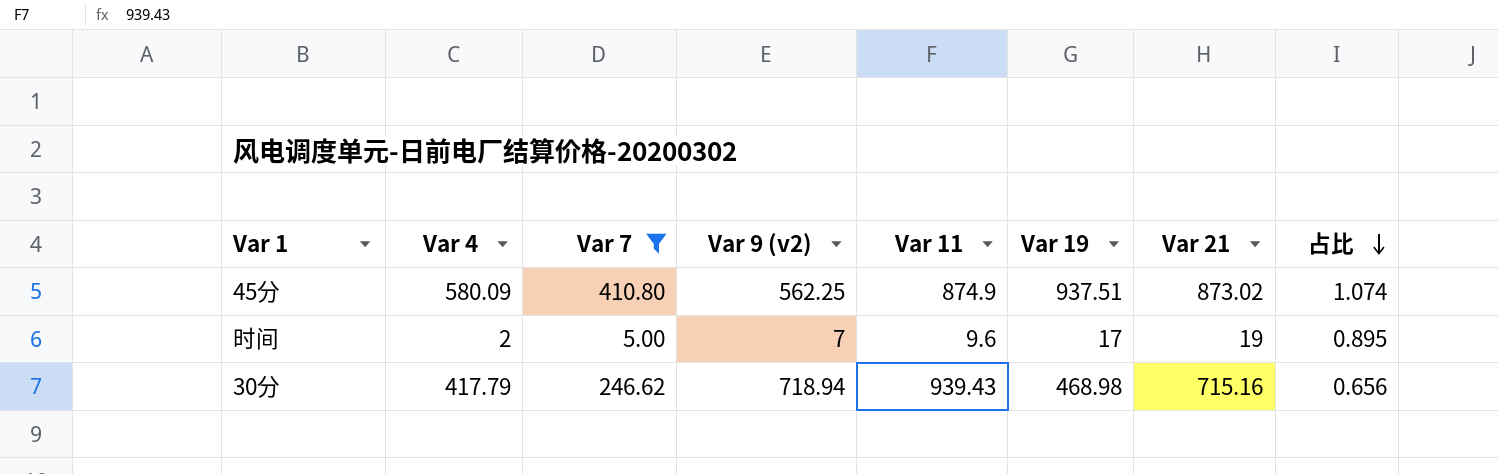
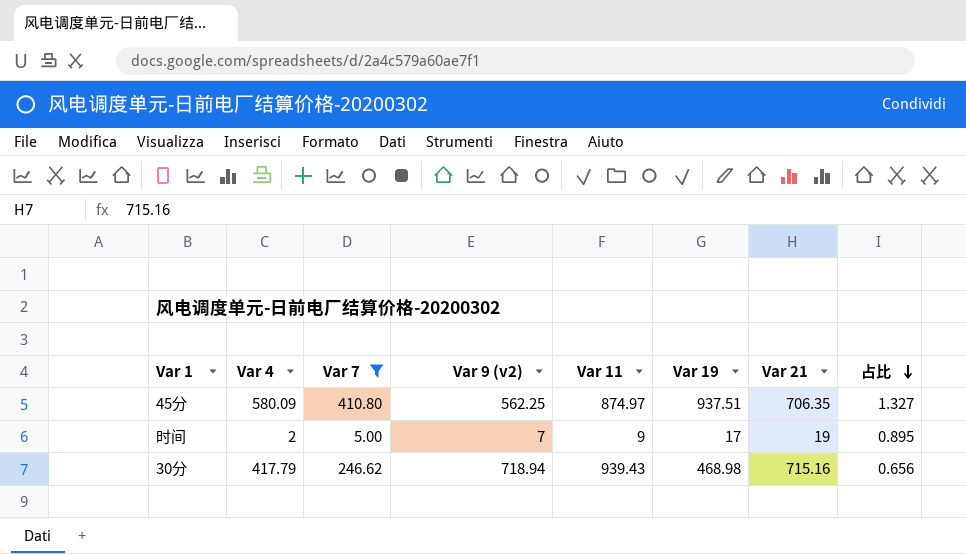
45分 | Var 11: 874.9 -> 874.97
45分 | Var 21: 873.02 -> 706.35
45分 | 占比: 1.074 -> 1.327
时间 | Var 11: 9.6 -> 9

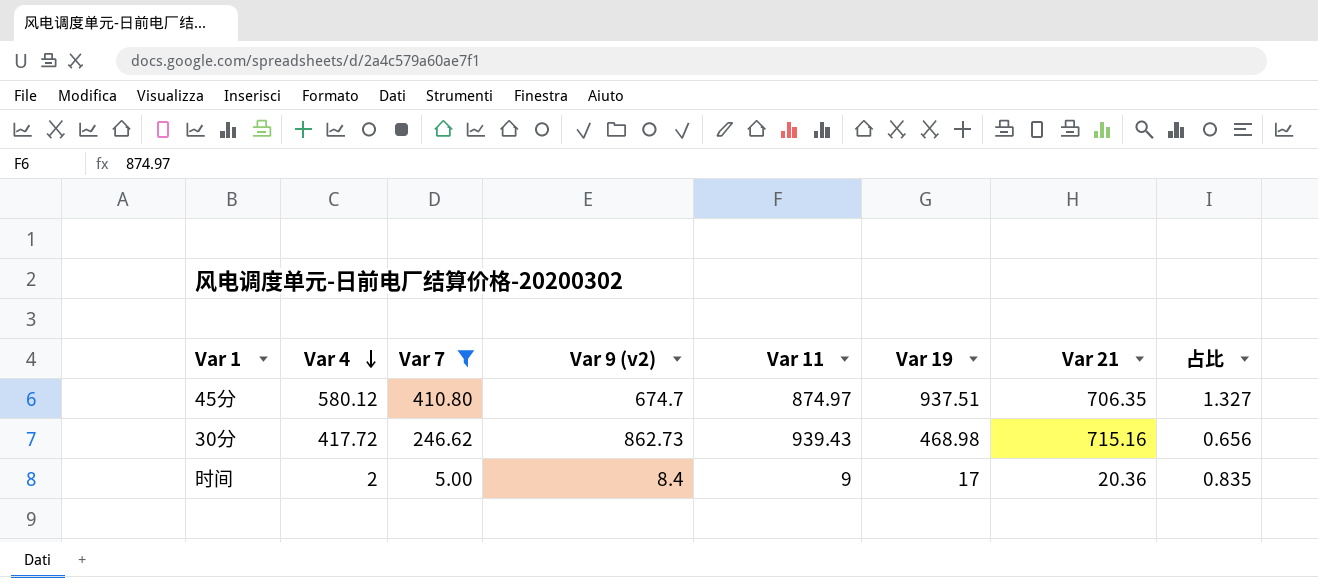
row order: 占比 descending -> Var 4 descending
45分 | Var 4: 580.09 -> 580.12
45分 | Var 9 (v2): 562.25 -> 674.7
30分 | Var 4: 417.79 -> 417.72
30分 | Var 9 (v2): 718.94 -> 862.73
时间 | Var 9 (v2): 7 -> 8.4
时间 | Var 21: 19 -> 20.36
时间 | 占比: 0.895 -> 0.835

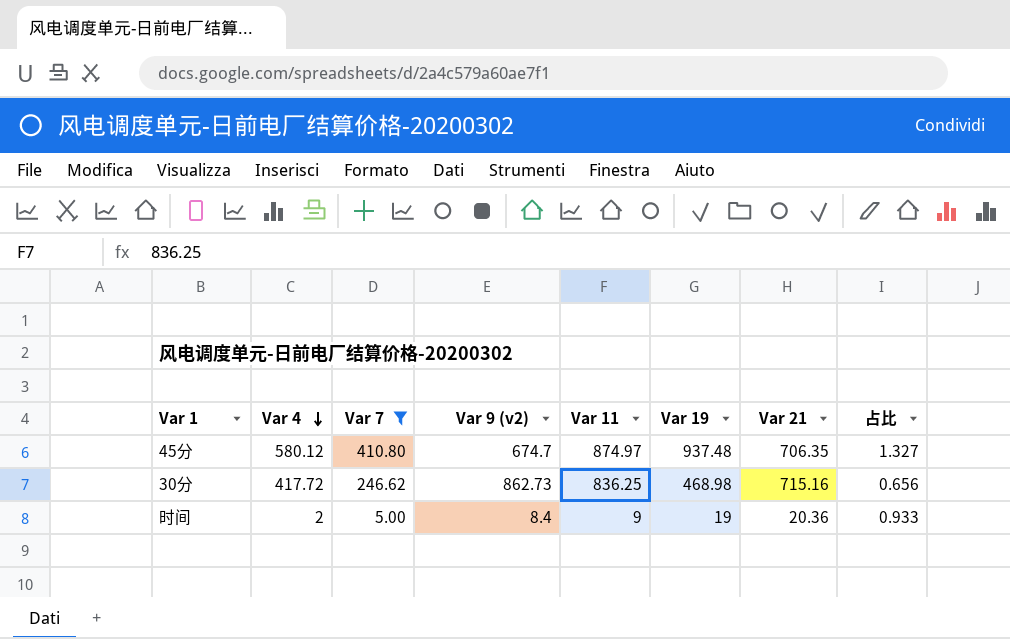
45分 | Var 19: 937.51 -> 937.48
30分 | Var 11: 939.43 -> 836.25
时间 | Var 19: 17 -> 19
时间 | 占比: 0.835 -> 0.933

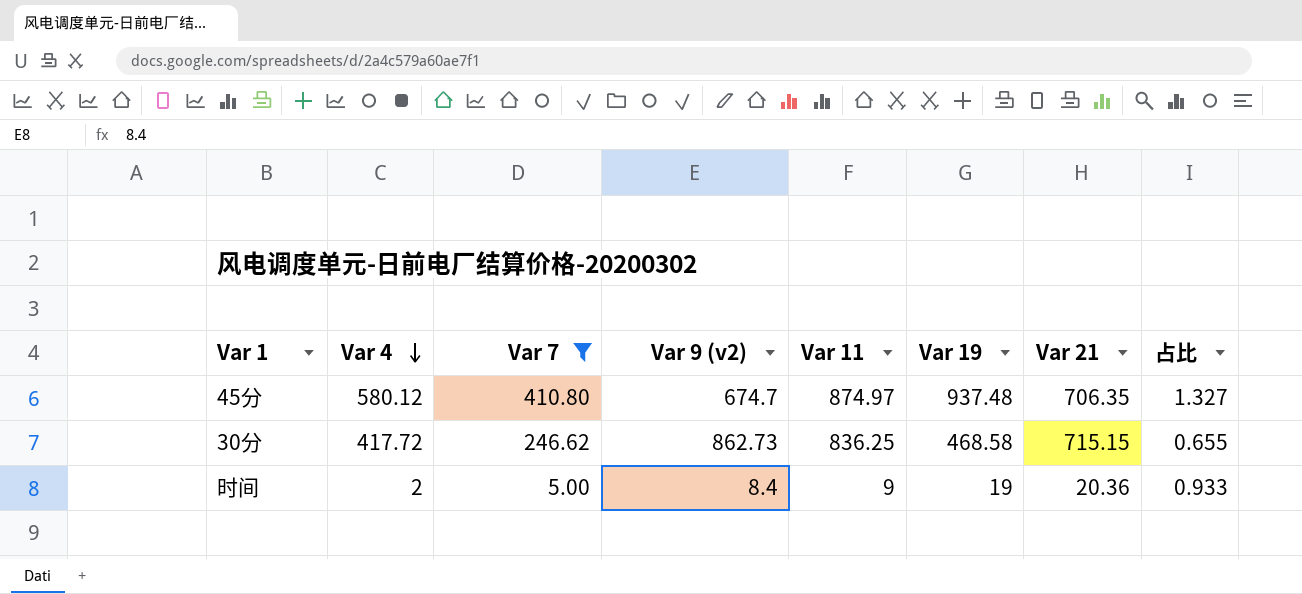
30分 | Var 19: 468.98 -> 468.58
30分 | Var 21: 715.16 -> 715.15
30分 | 占比: 0.656 -> 0.655

